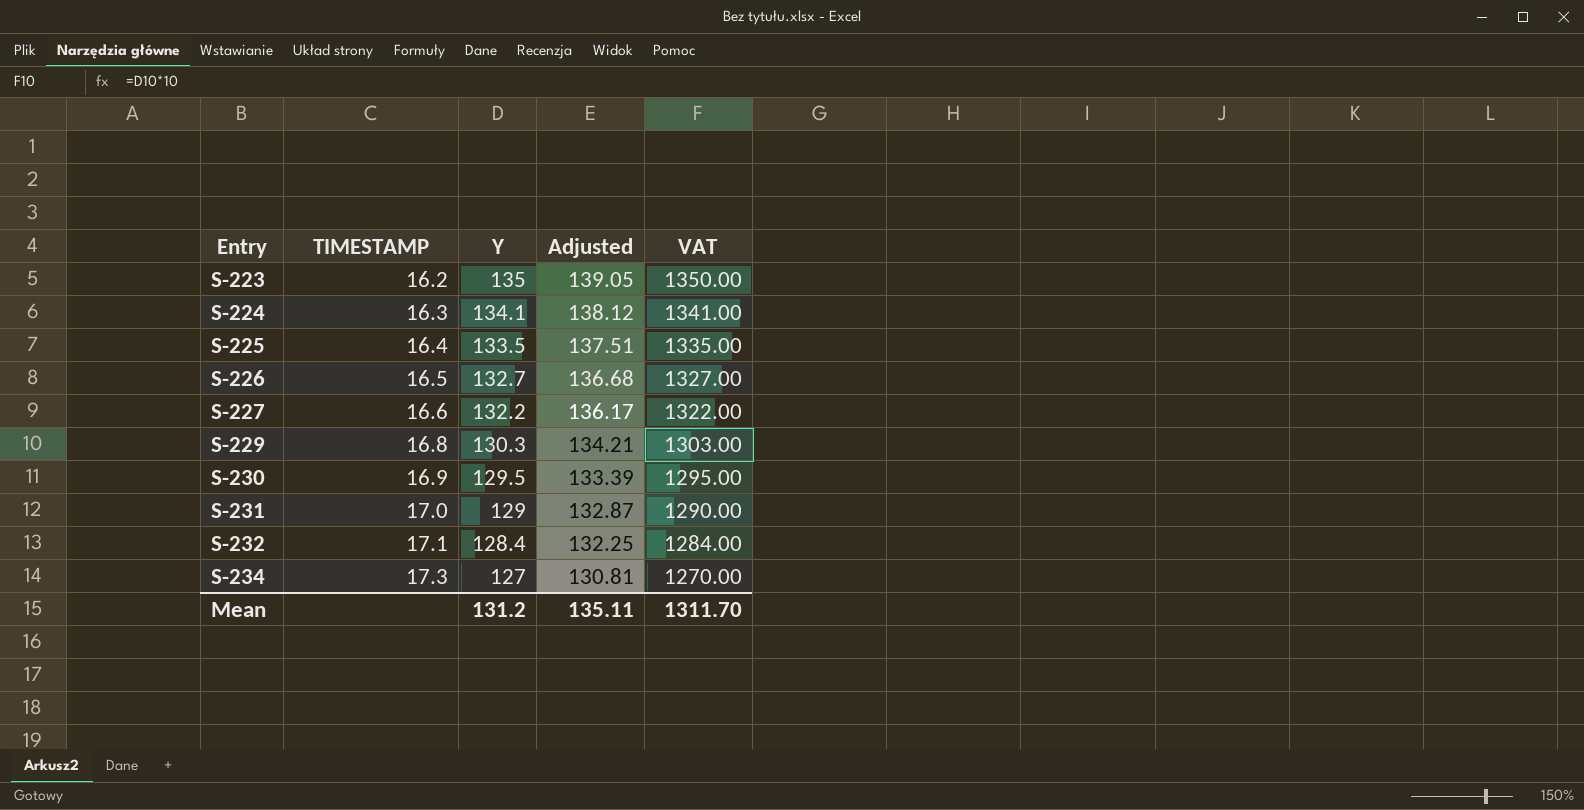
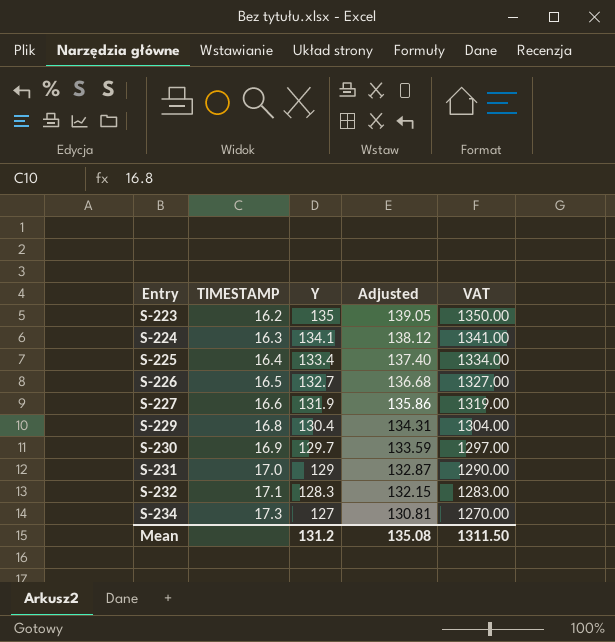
S-225 | Y: 133.5 -> 133.4
S-225 | Adjusted: 137.51 -> 137.40
S-225 | VAT: 1335.00 -> 1334.00
S-227 | Y: 132.2 -> 131.9
S-227 | Adjusted: 136.17 -> 135.86
S-227 | VAT: 1322.00 -> 1319.00
S-229 | Y: 130.3 -> 130.4
S-229 | Adjusted: 134.21 -> 134.31
S-229 | VAT: 1303.00 -> 1304.00
S-230 | Y: 129.5 -> 129.7
S-230 | Adjusted: 133.39 -> 133.59
S-230 | VAT: 1295.00 -> 1297.00
S-232 | Y: 128.4 -> 128.3
S-232 | Adjusted: 132.25 -> 132.15
S-232 | VAT: 1284.00 -> 1283.00
Mean | Adjusted: 135.11 -> 135.08
Mean | VAT: 1311.70 -> 1311.50

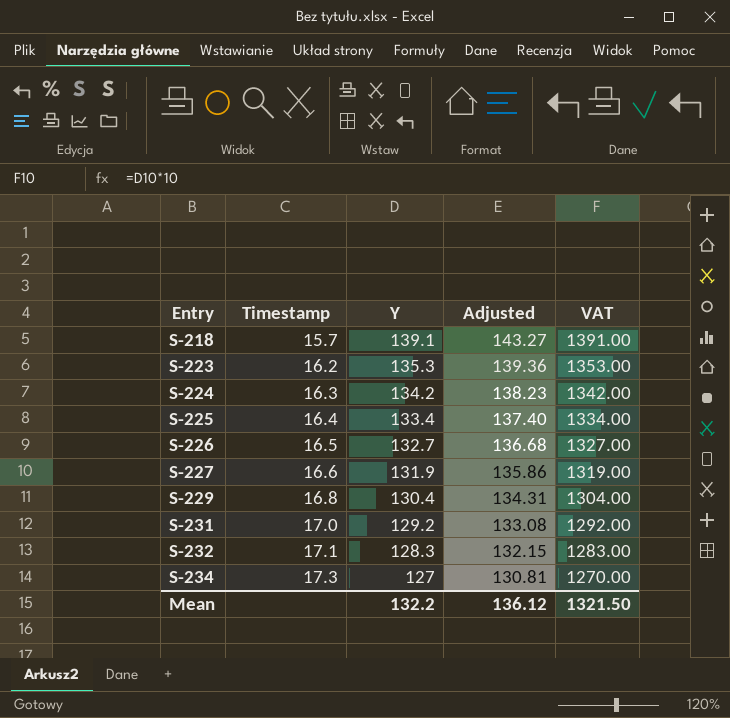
column name: TIMESTAMP -> Timestamp
row S-230: 16.9 | 129.7 | 133.59 | 1297.00 -> none
row S-218: none -> 15.7 | 139.1 | 143.27 | 1391.00
S-223 | Y: 135 -> 135.3
S-223 | Adjusted: 139.05 -> 139.36
S-223 | VAT: 1350.00 -> 1353.00
S-224 | Y: 134.1 -> 134.2
S-224 | Adjusted: 138.12 -> 138.23
S-224 | VAT: 1341.00 -> 1342.00
S-231 | Y: 129 -> 129.2
S-231 | Adjusted: 132.87 -> 133.08
S-231 | VAT: 1290.00 -> 1292.00
Mean | Y: 131.2 -> 132.2
Mean | Adjusted: 135.08 -> 136.12
Mean | VAT: 1311.50 -> 1321.50

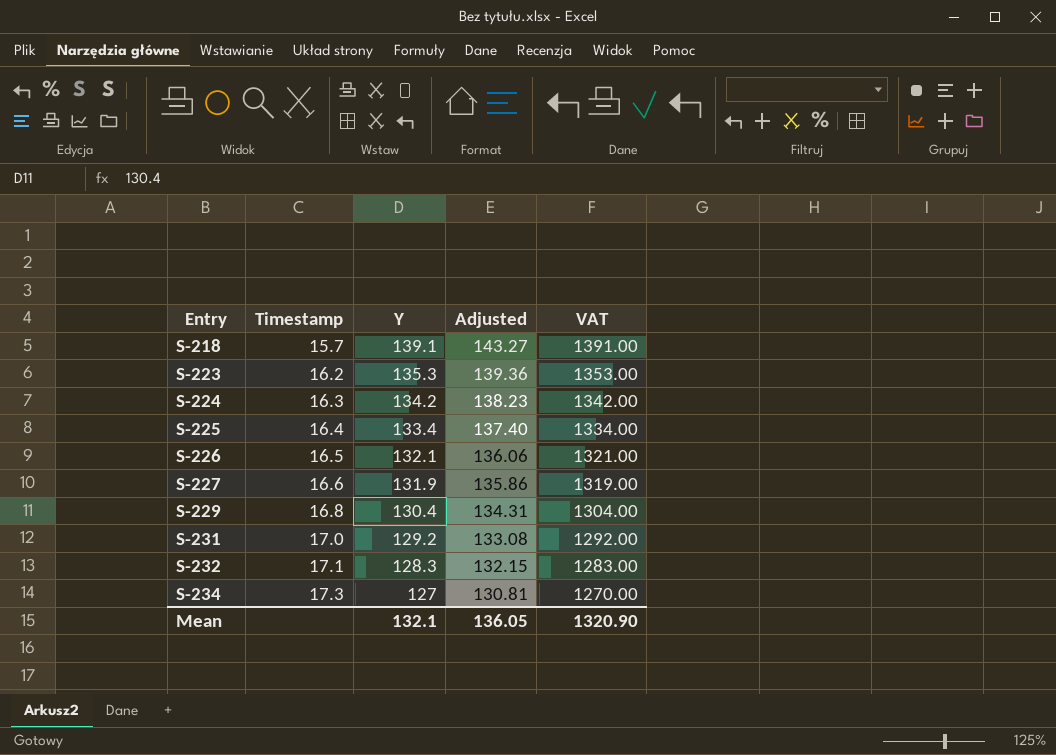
S-226 | Y: 132.7 -> 132.1
S-226 | Adjusted: 136.68 -> 136.06
S-226 | VAT: 1327.00 -> 1321.00
Mean | Y: 132.2 -> 132.1
Mean | Adjusted: 136.12 -> 136.05
Mean | VAT: 1321.50 -> 1320.90

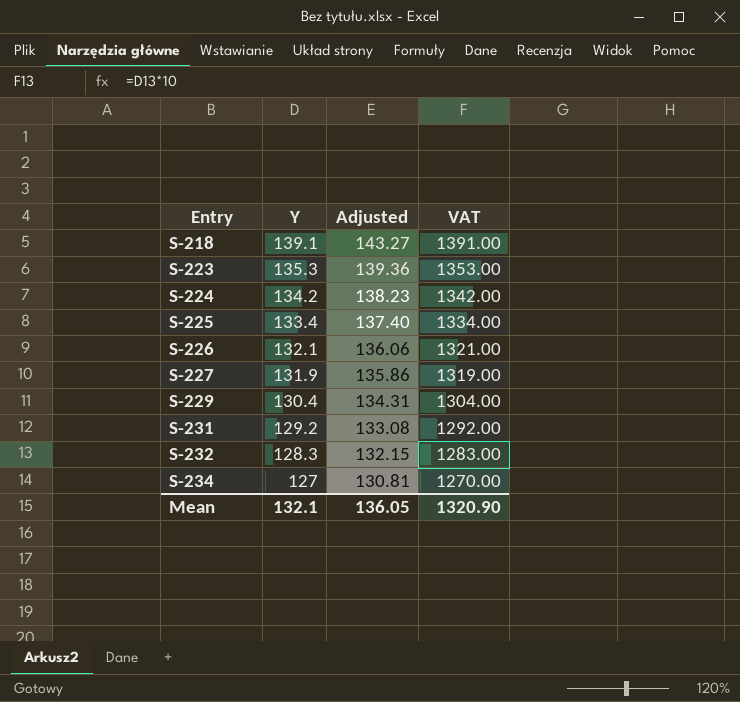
column Timestamp | position: 2 -> none

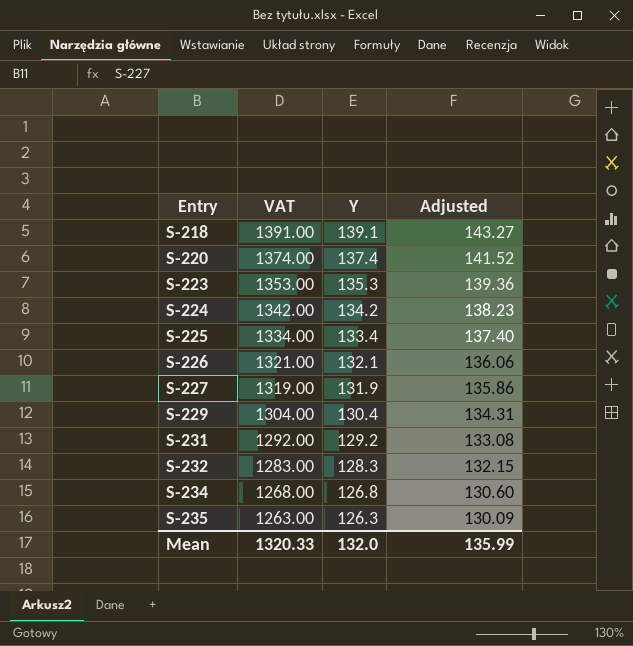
column VAT | position: 4 -> 2
row S-220: none -> 1374.00 | 137.4 | 141.52
S-234 | VAT: 1270.00 -> 1268.00
S-234 | Y: 127 -> 126.8
S-234 | Adjusted: 130.81 -> 130.60
row S-235: none -> 1263.00 | 126.3 | 130.09
Mean | VAT: 1320.90 -> 1320.33
Mean | Y: 132.1 -> 132.0
Mean | Adjusted: 136.05 -> 135.99

